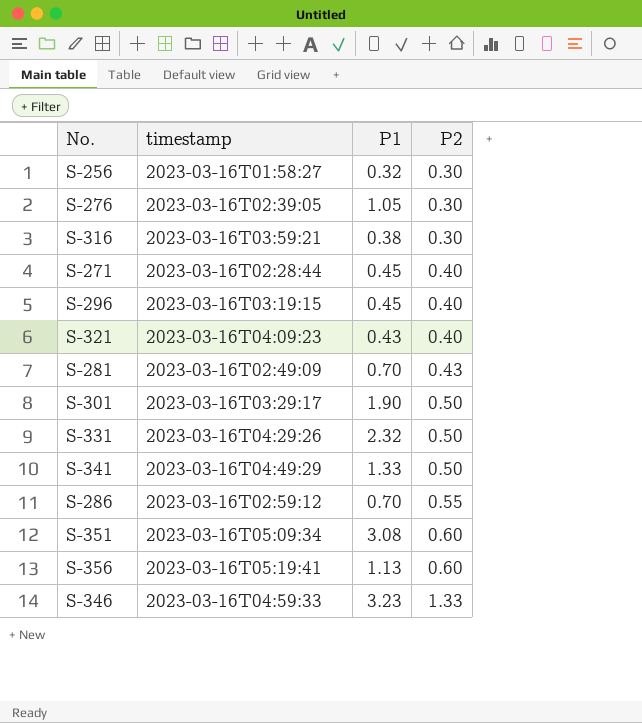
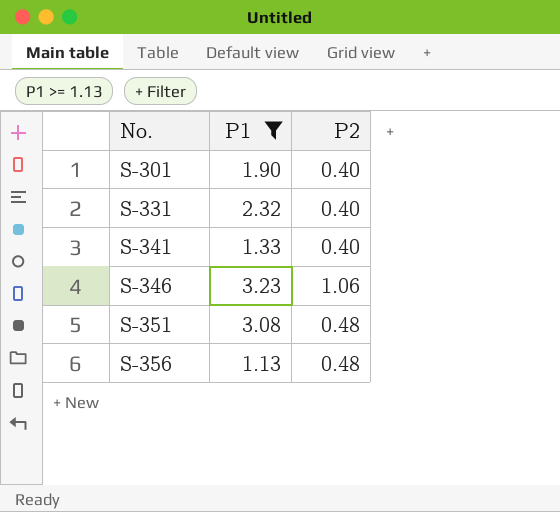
filter: none -> P1 >= 1.13
row order: P2 ascending -> No. ascending
column timestamp | position: 2 -> none
S-301 | P2: 0.50 -> 0.40
S-331 | P2: 0.50 -> 0.40
S-341 | P2: 0.50 -> 0.40
S-346 | P2: 1.33 -> 1.06
S-351 | P2: 0.60 -> 0.48
S-356 | P2: 0.60 -> 0.48

